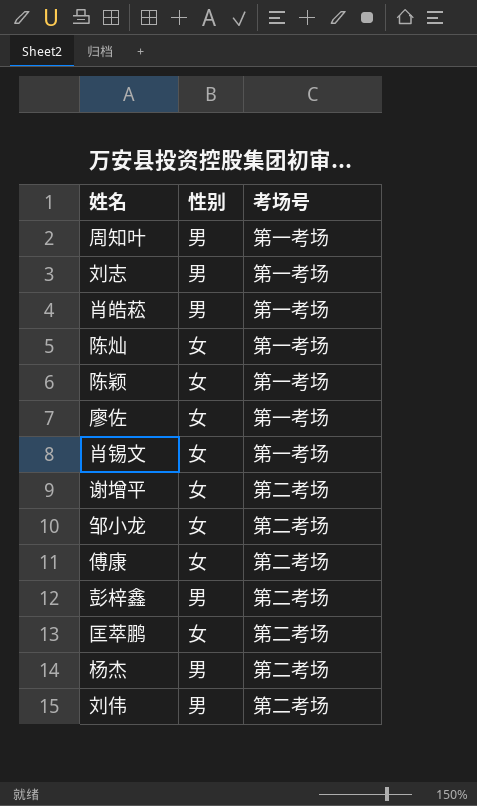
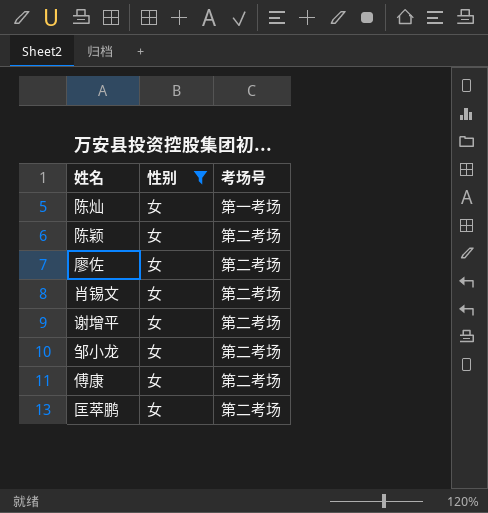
filter: none -> 性别 = 女
陈颖 | 考场号: 第一考场 -> 第二考场
廖佐 | 考场号: 第一考场 -> 第二考场
肖锡文 | 考场号: 第一考场 -> 第二考场

